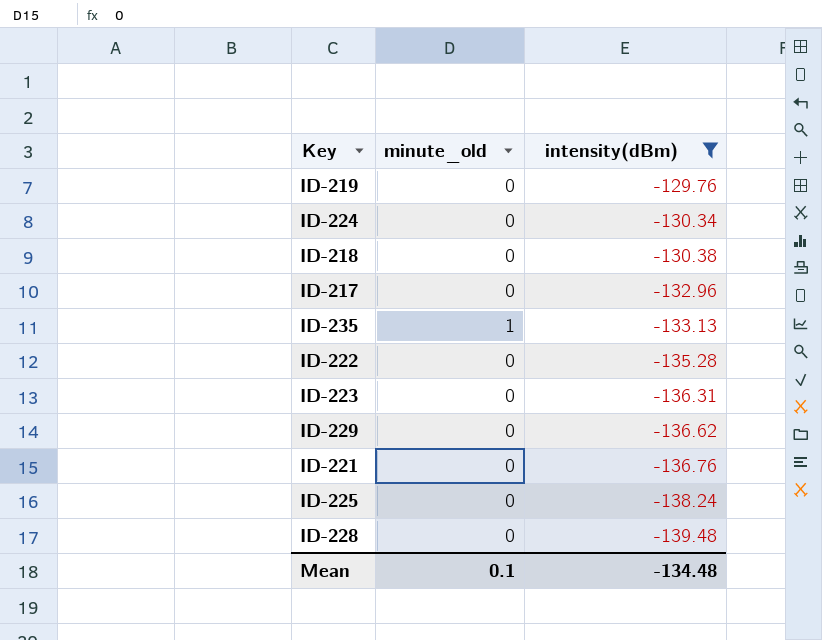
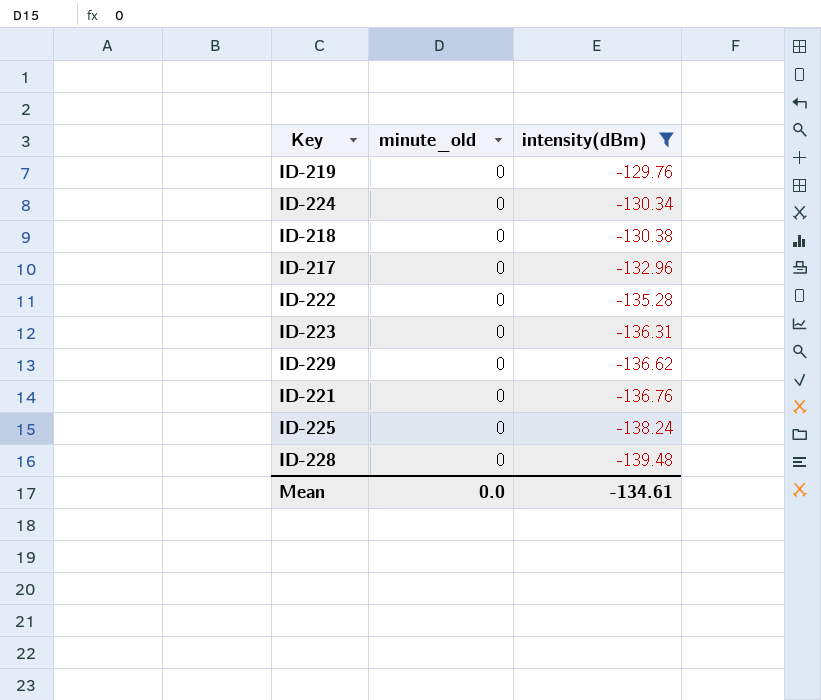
row ID-235: 1 | -133.13 -> none
Mean | minute_old: 0.1 -> 0.0
Mean | intensity(dBm): -134.48 -> -134.61

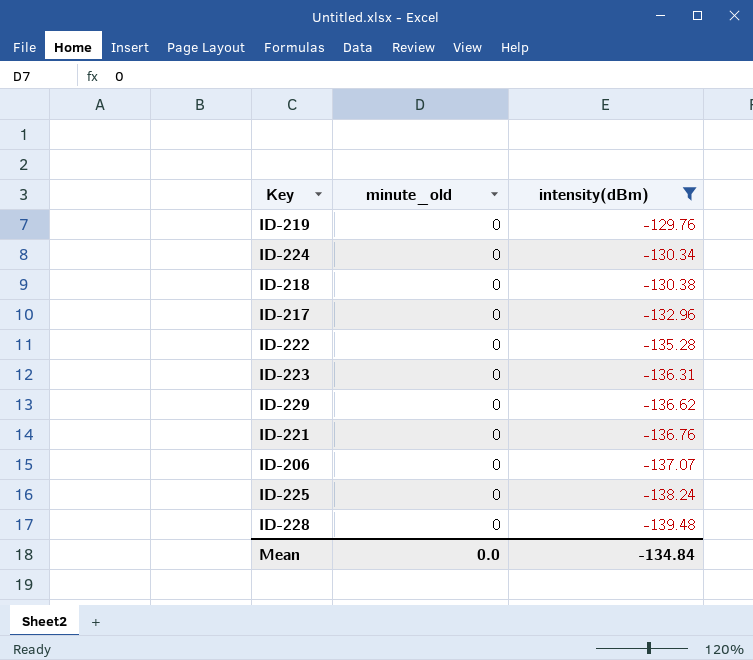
row ID-206: none -> 0 | -137.07
Mean | intensity(dBm): -134.61 -> -134.84

